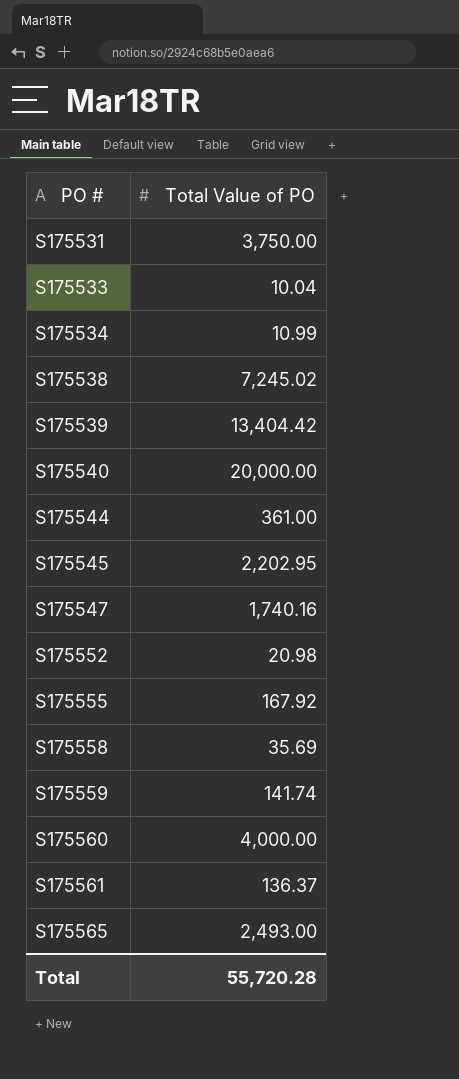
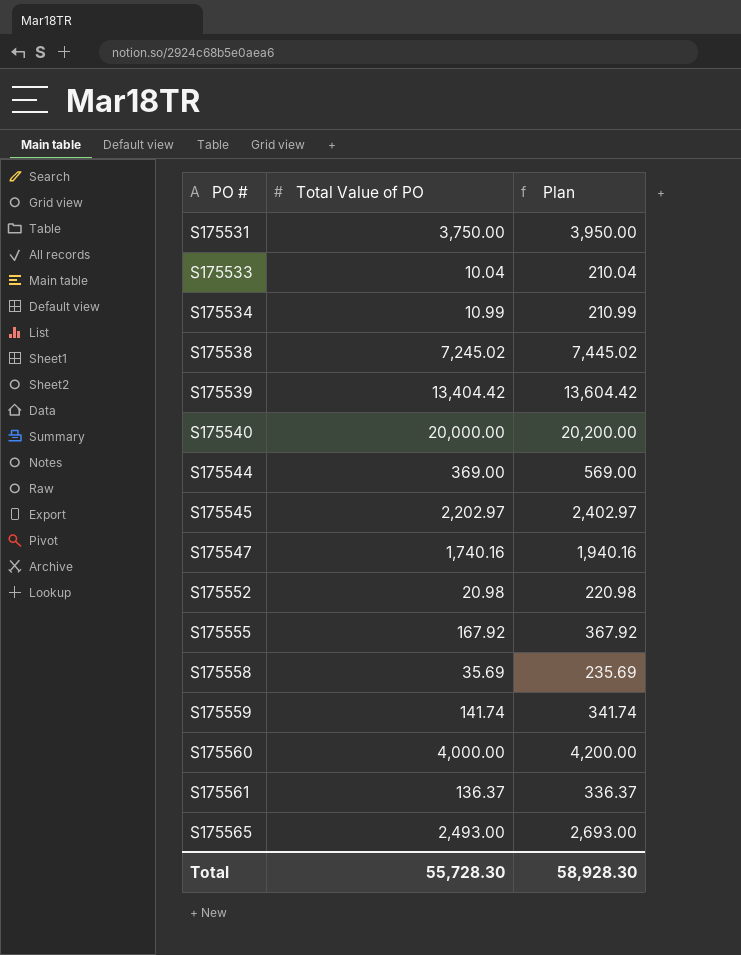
column Plan | formula: none -> [Total Value of PO] + 200
S175544 | Total Value of PO: 361.00 -> 369.00
S175545 | Total Value of PO: 2,202.95 -> 2,202.97
Total | Total Value of PO: 55,720.28 -> 55,728.30

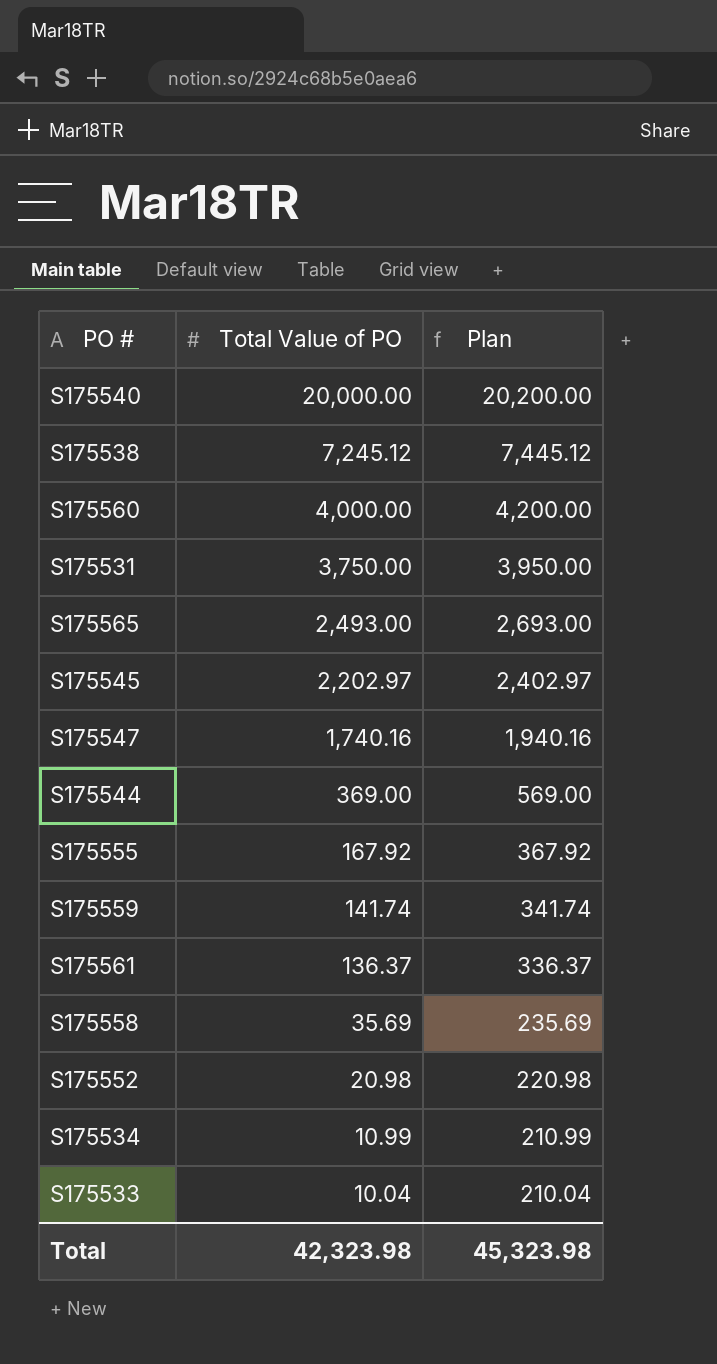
row order: PO # ascending -> Total Value of PO descending
row S175539: 13,404.42 | 13,604.42 -> none
S175538 | Total Value of PO: 7,245.02 -> 7,245.12
S175538 | Plan: 7,445.02 -> 7,445.12
Total | Total Value of PO: 55,728.30 -> 42,323.98
Total | Plan: 58,928.30 -> 45,323.98

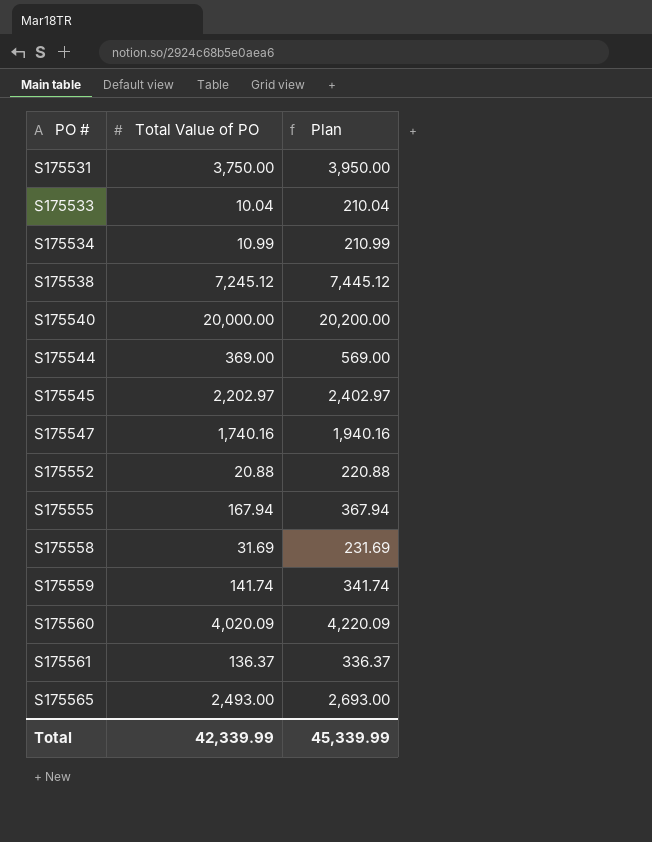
row order: Total Value of PO descending -> PO # ascending
S175552 | Total Value of PO: 20.98 -> 20.88
S175552 | Plan: 220.98 -> 220.88
S175555 | Total Value of PO: 167.92 -> 167.94
S175555 | Plan: 367.92 -> 367.94
S175558 | Total Value of PO: 35.69 -> 31.69
S175558 | Plan: 235.69 -> 231.69
S175560 | Total Value of PO: 4,000.00 -> 4,020.09
S175560 | Plan: 4,200.00 -> 4,220.09
Total | Total Value of PO: 42,323.98 -> 42,339.99
Total | Plan: 45,323.98 -> 45,339.99

